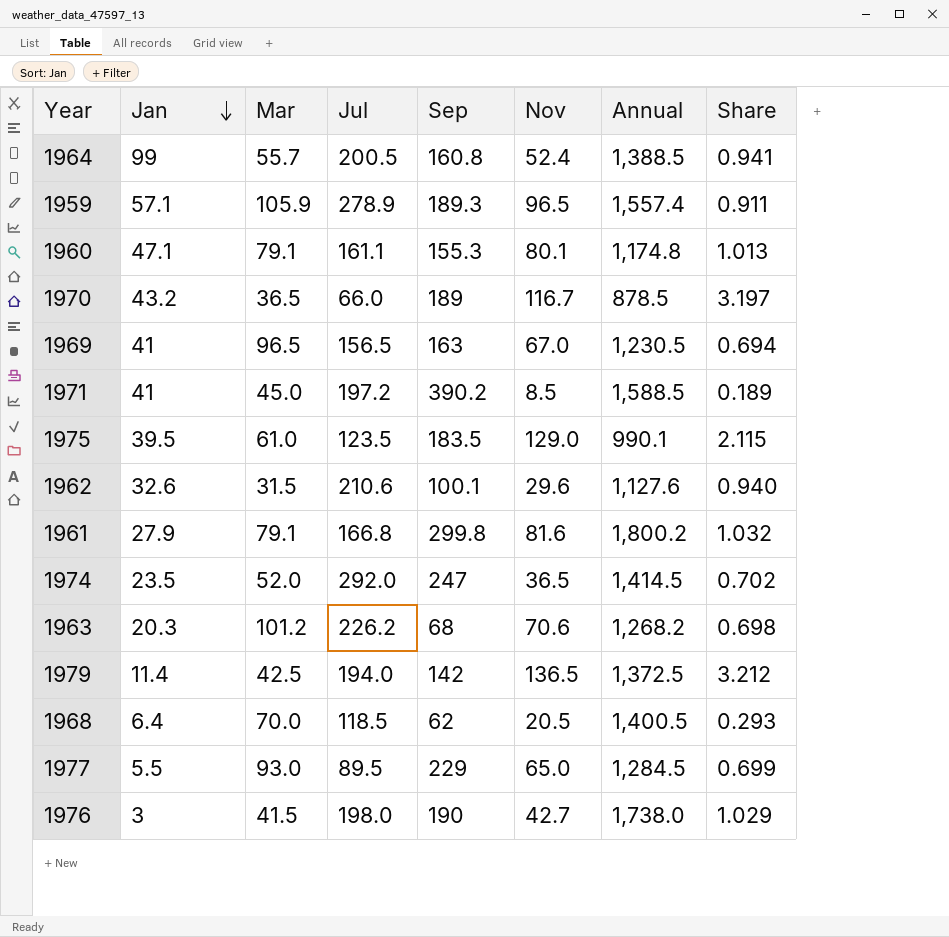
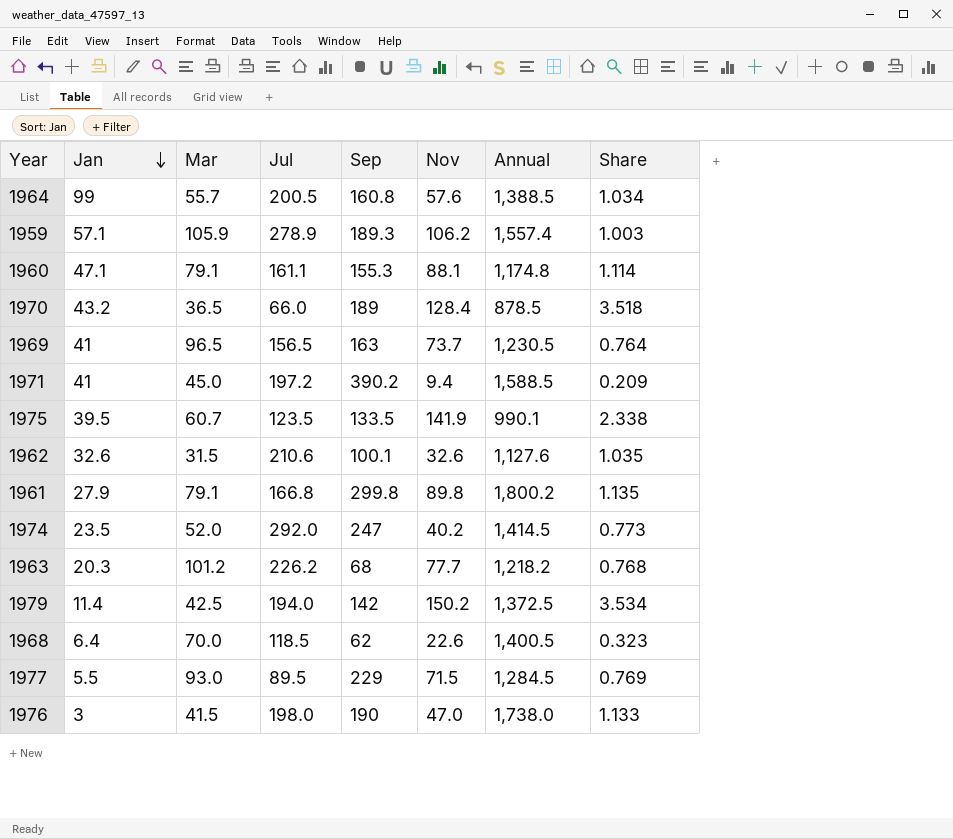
1964 | Nov: 52.4 -> 57.6
1964 | Share: 0.941 -> 1.034
1959 | Nov: 96.5 -> 106.2
1959 | Share: 0.911 -> 1.003
1960 | Nov: 80.1 -> 88.1
1960 | Share: 1.013 -> 1.114
1970 | Nov: 116.7 -> 128.4
1970 | Share: 3.197 -> 3.518
1969 | Nov: 67.0 -> 73.7
1969 | Share: 0.694 -> 0.764
1971 | Nov: 8.5 -> 9.4
1971 | Share: 0.189 -> 0.209
1975 | Mar: 61.0 -> 60.7
1975 | Sep: 183.5 -> 133.5
1975 | Nov: 129.0 -> 141.9
1975 | Share: 2.115 -> 2.338
1962 | Nov: 29.6 -> 32.6
1962 | Share: 0.940 -> 1.035
1961 | Nov: 81.6 -> 89.8
1961 | Share: 1.032 -> 1.135
1974 | Nov: 36.5 -> 40.2
1974 | Share: 0.702 -> 0.773
1963 | Nov: 70.6 -> 77.7
1963 | Annual: 1,268.2 -> 1,218.2
1963 | Share: 0.698 -> 0.768
1979 | Nov: 136.5 -> 150.2
1979 | Share: 3.212 -> 3.534
1968 | Nov: 20.5 -> 22.6
1968 | Share: 0.293 -> 0.323
1977 | Nov: 65.0 -> 71.5
1977 | Share: 0.699 -> 0.769
1976 | Nov: 42.7 -> 47.0
1976 | Share: 1.029 -> 1.133

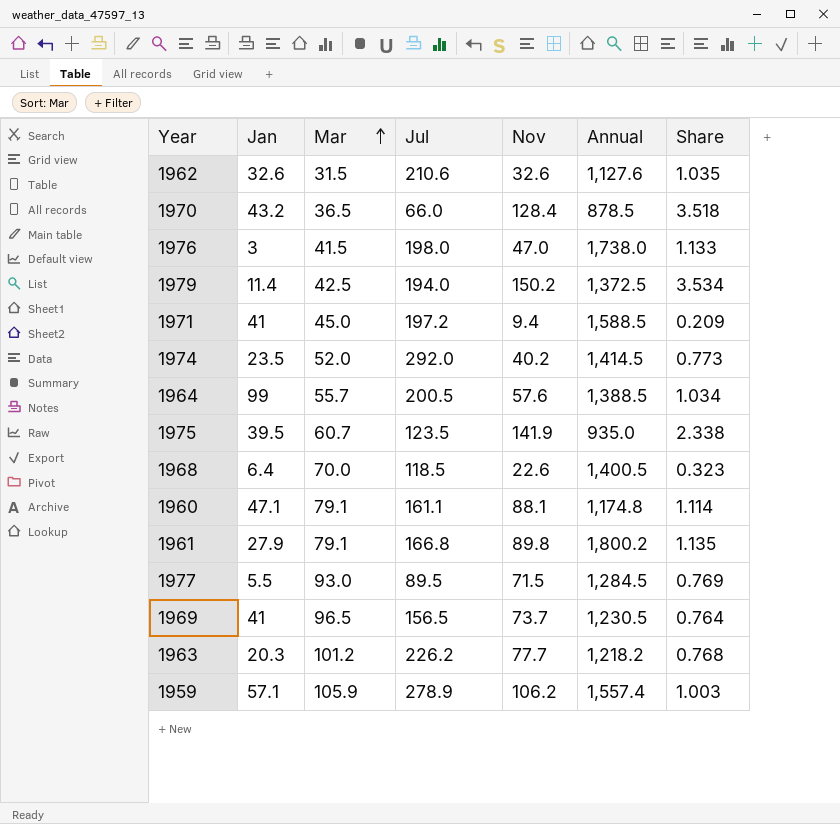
row order: Jan descending -> Mar ascending
column Sep | position: 5 -> none
1975 | Annual: 990.1 -> 935.0

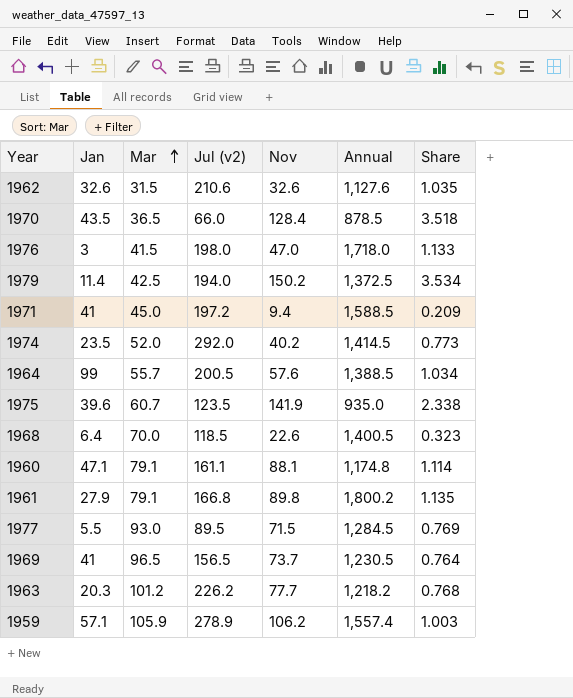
column name: Jul -> Jul (v2)
1970 | Jan: 43.2 -> 43.5
1976 | Annual: 1,738.0 -> 1,718.0
1975 | Jan: 39.5 -> 39.6

